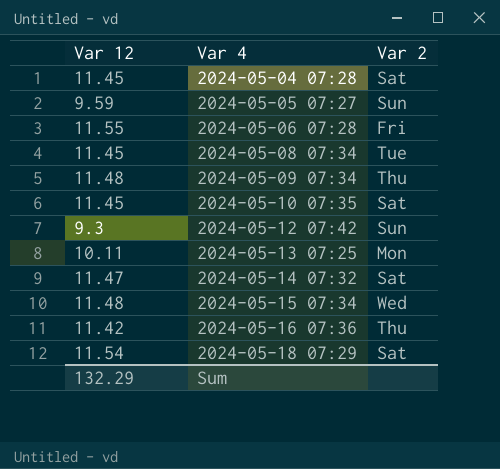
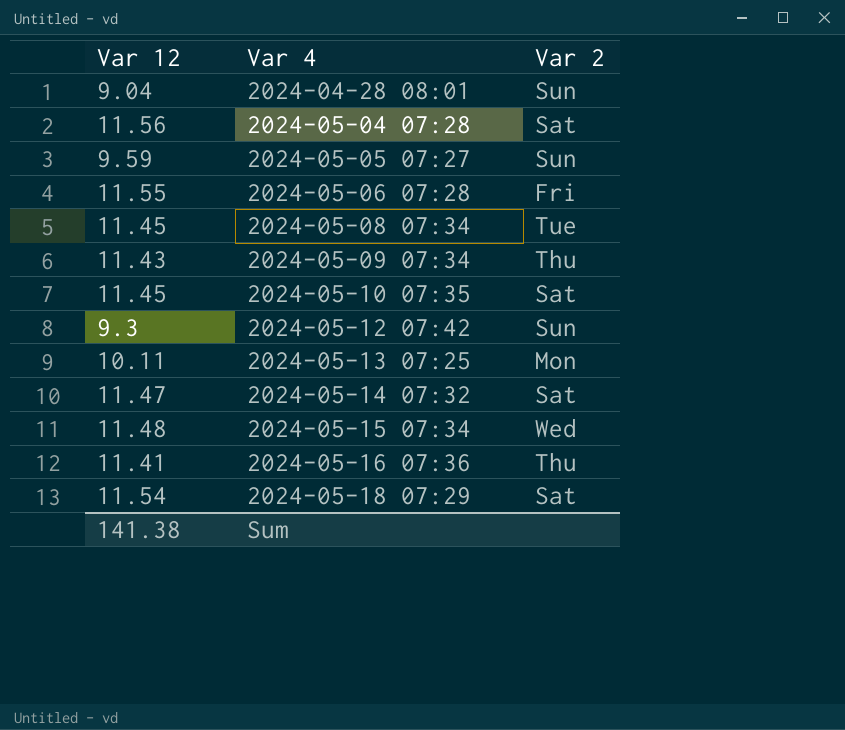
row 2024-04-28 08:01: none -> 9.04 | Sun
2024-05-04 07:28 | Var 12: 11.45 -> 11.56
2024-05-09 07:34 | Var 12: 11.48 -> 11.43
2024-05-16 07:36 | Var 12: 11.42 -> 11.41
Sum | Var 12: 132.29 -> 141.38

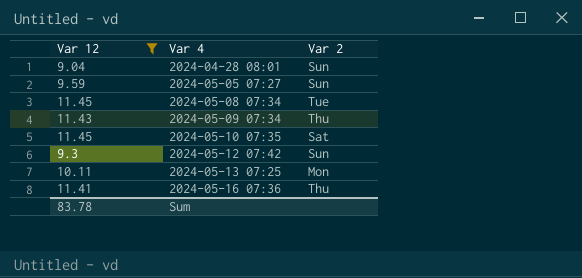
filter: none -> Var 12 <= 11.45
Sum | Var 12: 141.38 -> 83.78

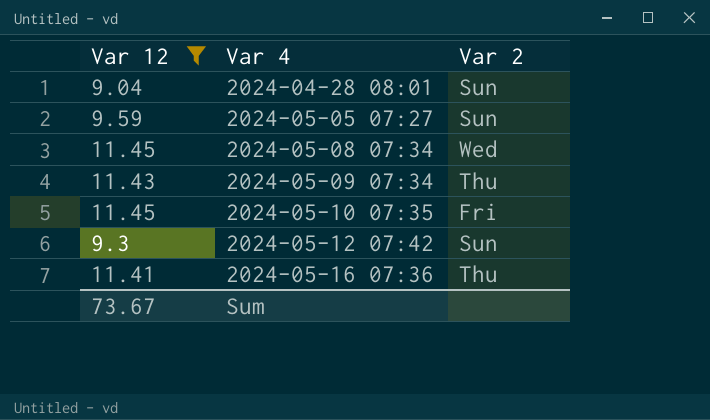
row 2024-05-13 07:25: 10.11 | Mon -> none
2024-05-08 07:34 | Var 2: Tue -> Wed
2024-05-10 07:35 | Var 2: Sat -> Fri
Sum | Var 12: 83.78 -> 73.67

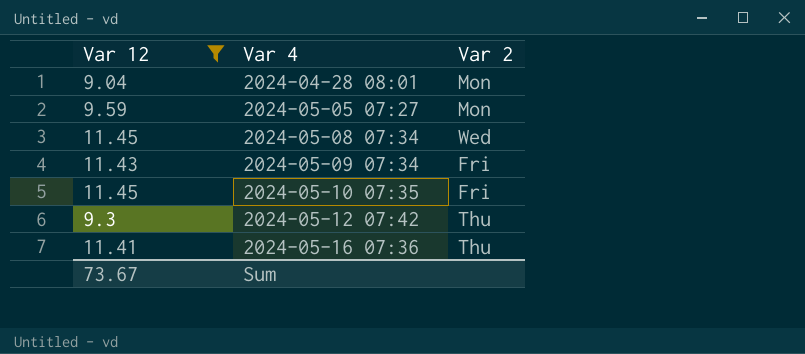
2024-04-28 08:01 | Var 2: Sun -> Mon
2024-05-05 07:27 | Var 2: Sun -> Mon
2024-05-09 07:34 | Var 2: Thu -> Fri
2024-05-12 07:42 | Var 2: Sun -> Thu

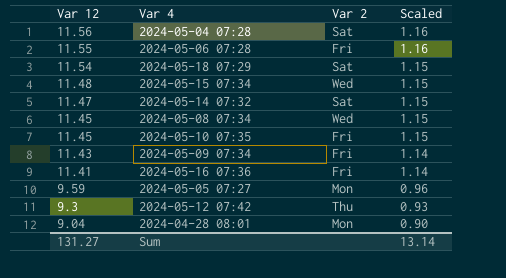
filter: Var 12 <= 11.45 -> none
row order: Var 4 ascending -> Var 12 descending
column Scaled | formula: none -> [Var 12] * 0.1
2024-05-16 07:36 | Var 2: Thu -> Fri
Sum | Var 12: 73.67 -> 131.27

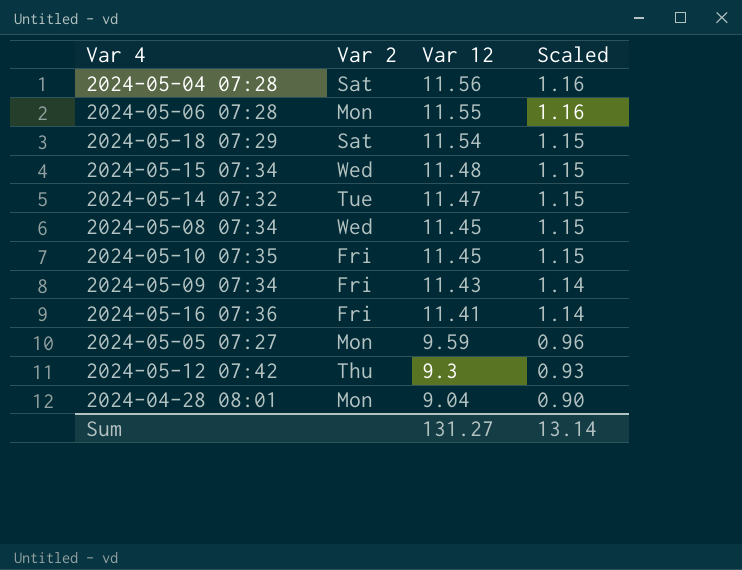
column Var 12 | position: 1 -> 3
2024-05-06 07:28 | Var 2: Fri -> Mon
2024-05-14 07:32 | Var 2: Sat -> Tue

